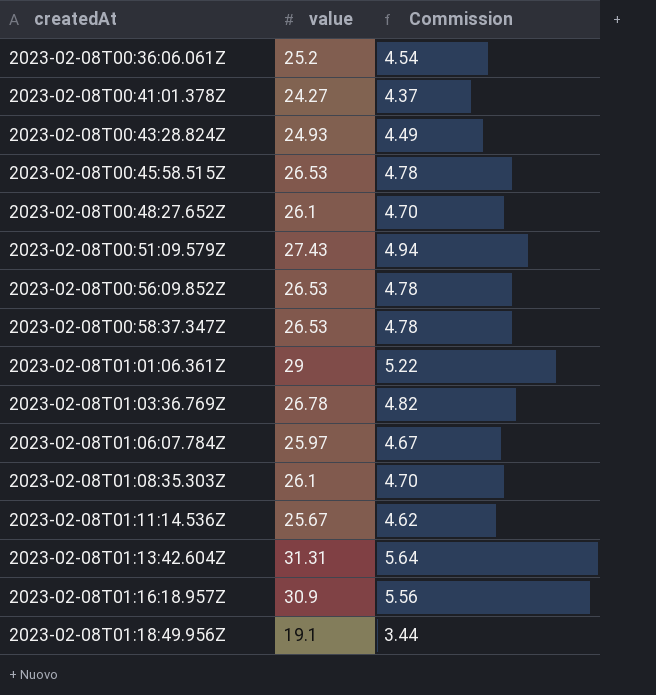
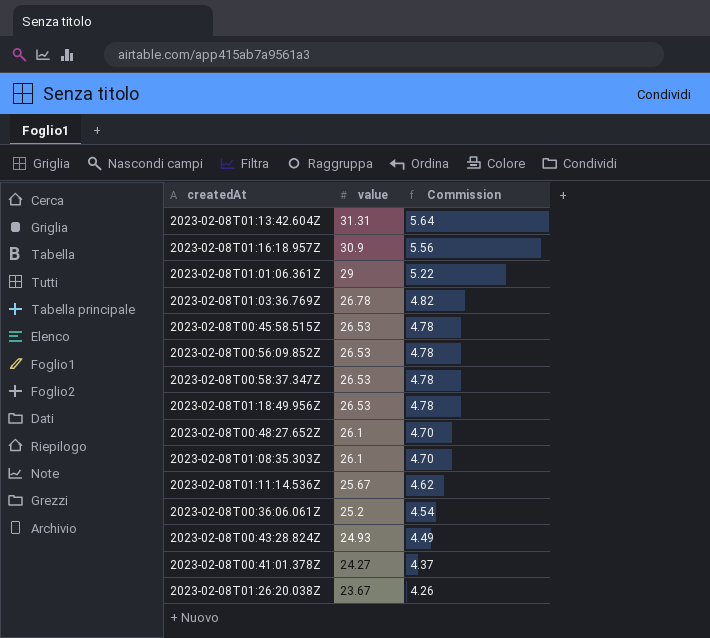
row order: createdAt ascending -> value descending
row 2023-02-08T00:51:09.579Z: 27.43 | 4.94 -> none
row 2023-02-08T01:06:07.784Z: 25.97 | 4.67 -> none
2023-02-08T01:18:49.956Z | value: 19.1 -> 26.53
2023-02-08T01:18:49.956Z | Commission: 3.44 -> 4.78
row 2023-02-08T01:26:20.038Z: none -> 23.67 | 4.26

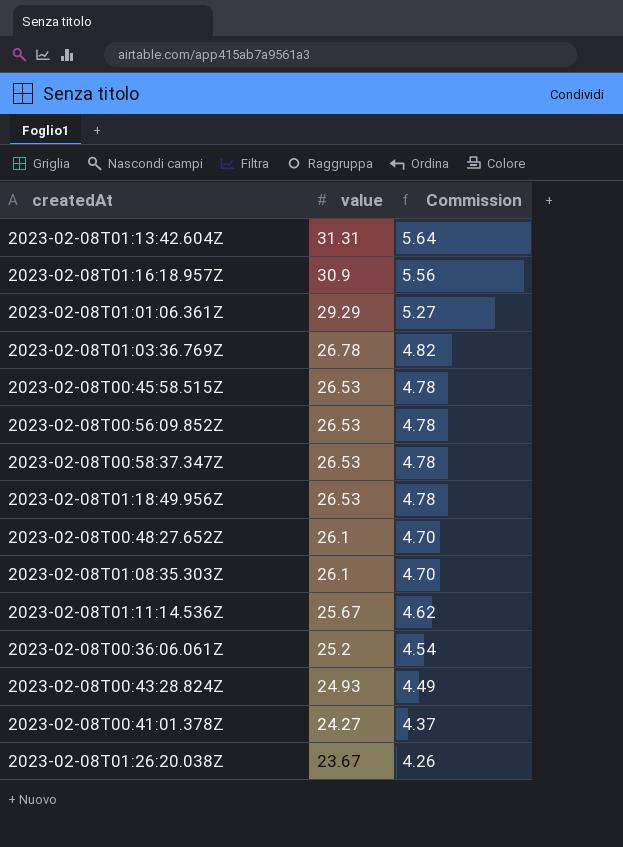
2023-02-08T01:01:06.361Z | value: 29 -> 29.29
2023-02-08T01:01:06.361Z | Commission: 5.22 -> 5.27

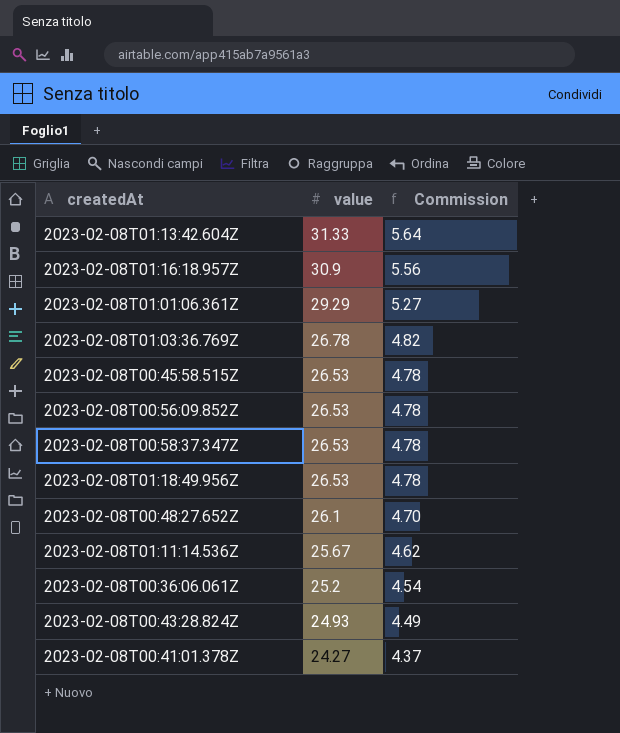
row 2023-02-08T01:08:35.303Z: 26.1 | 4.70 -> none
row 2023-02-08T01:26:20.038Z: 23.67 | 4.26 -> none
2023-02-08T01:13:42.604Z | value: 31.31 -> 31.33

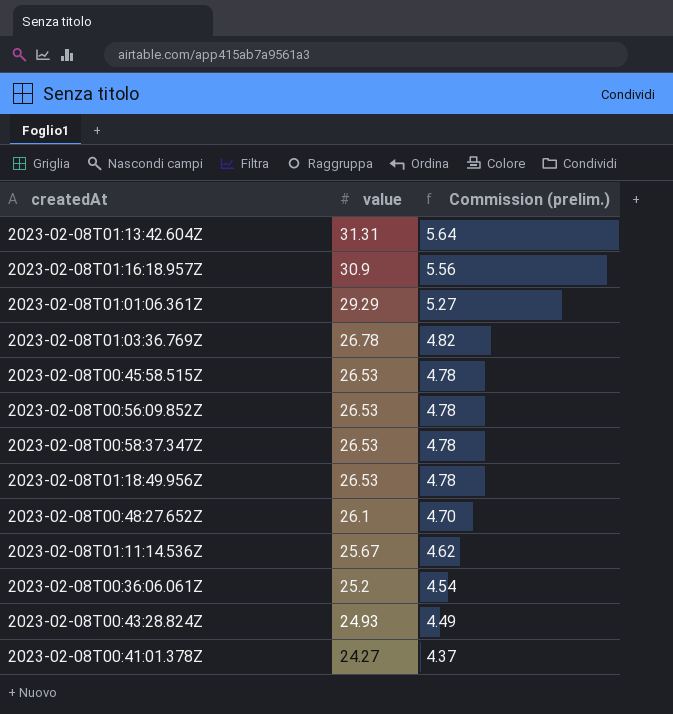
column name: Commission -> Commission (prelim.)
2023-02-08T01:13:42.604Z | value: 31.33 -> 31.31

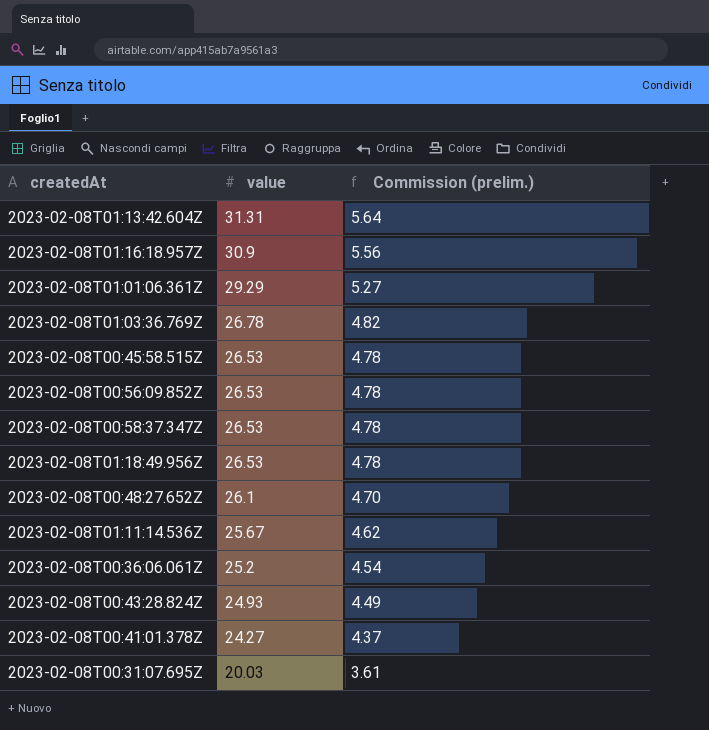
row 2023-02-08T00:31:07.695Z: none -> 20.03 | 3.61

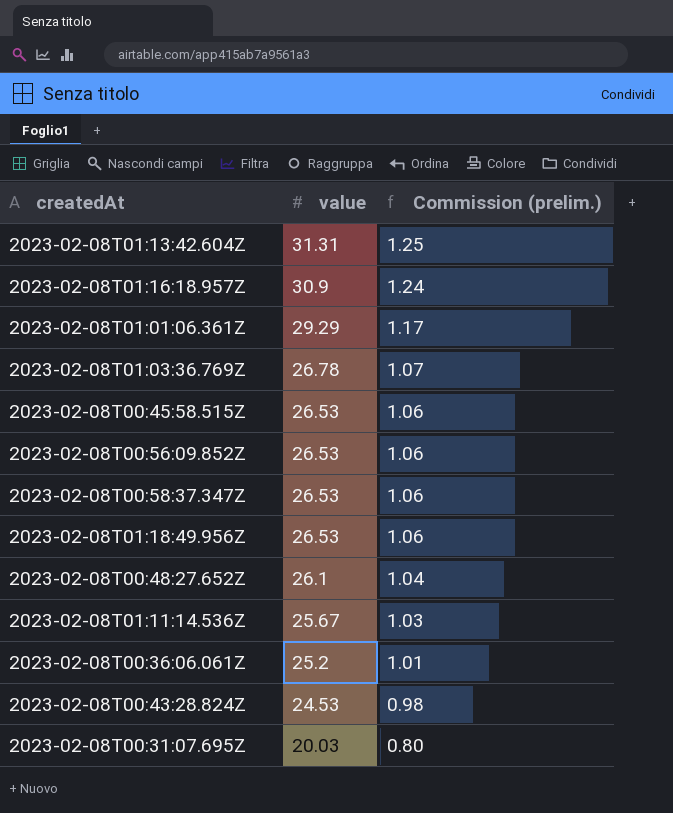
column Commission (prelim.) | formula: [value] * 0.18 -> [value] * 0.04
row 2023-02-08T00:41:01.378Z: 24.27 | 4.37 -> none
2023-02-08T00:43:28.824Z | value: 24.93 -> 24.53

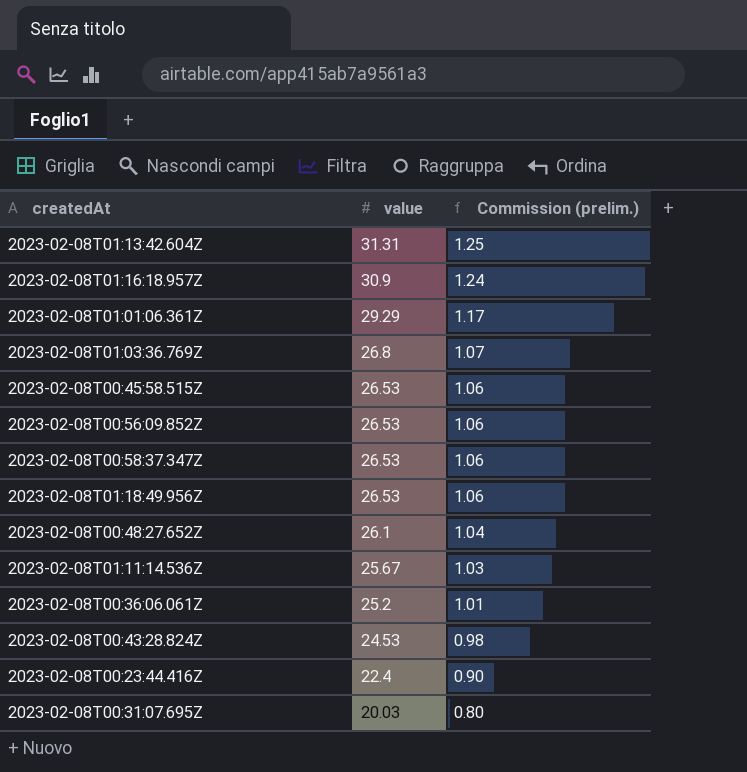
2023-02-08T01:03:36.769Z | value: 26.78 -> 26.8
row 2023-02-08T00:23:44.416Z: none -> 22.4 | 0.90

